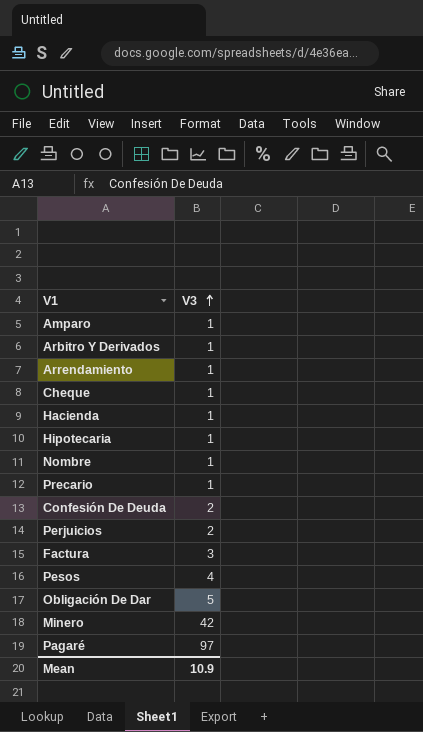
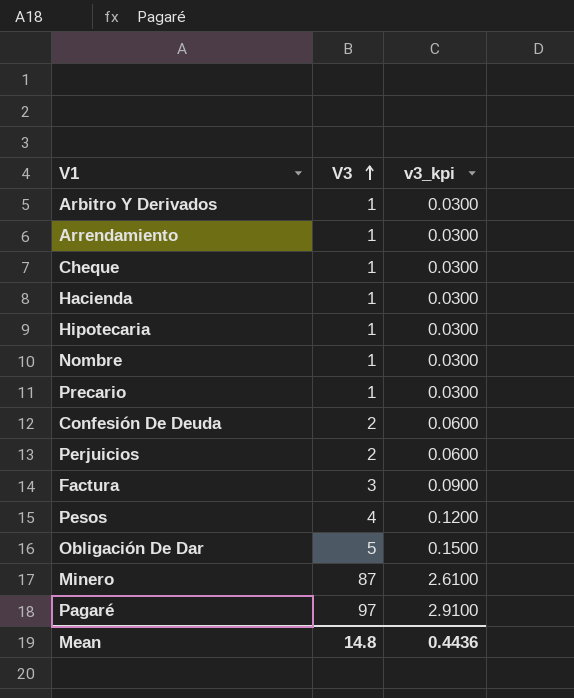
column v3_kpi | formula: none -> [V3] * 0.03
row Amparo: 1 -> none
Minero | V3: 42 -> 87
Mean | V3: 10.9 -> 14.8

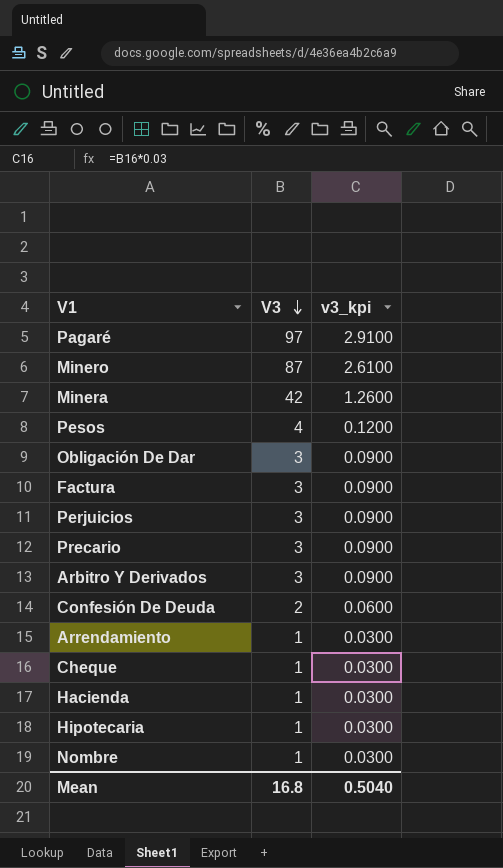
row order: V3 ascending -> V3 descending
row Minera: none -> 42 | 1.2600
Obligación De Dar | V3: 5 -> 3
Obligación De Dar | v3_kpi: 0.1500 -> 0.0900
Perjuicios | V3: 2 -> 3
Perjuicios | v3_kpi: 0.0600 -> 0.0900
Precario | V3: 1 -> 3
Precario | v3_kpi: 0.0300 -> 0.0900
Arbitro Y Derivados | V3: 1 -> 3
Arbitro Y Derivados | v3_kpi: 0.0300 -> 0.0900
Mean | V3: 14.8 -> 16.8
Mean | v3_kpi: 0.4436 -> 0.5040

